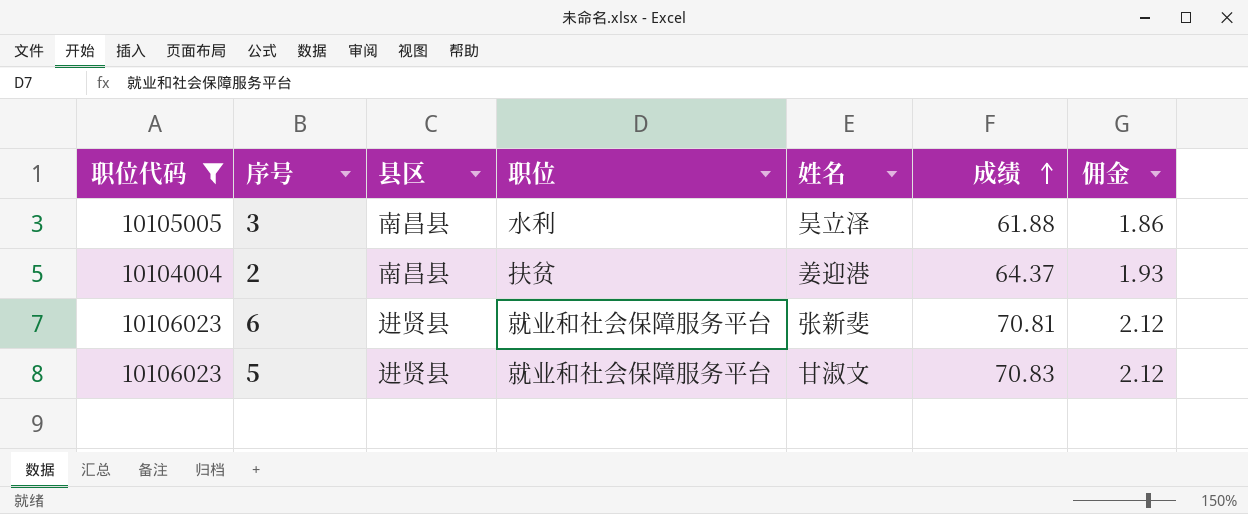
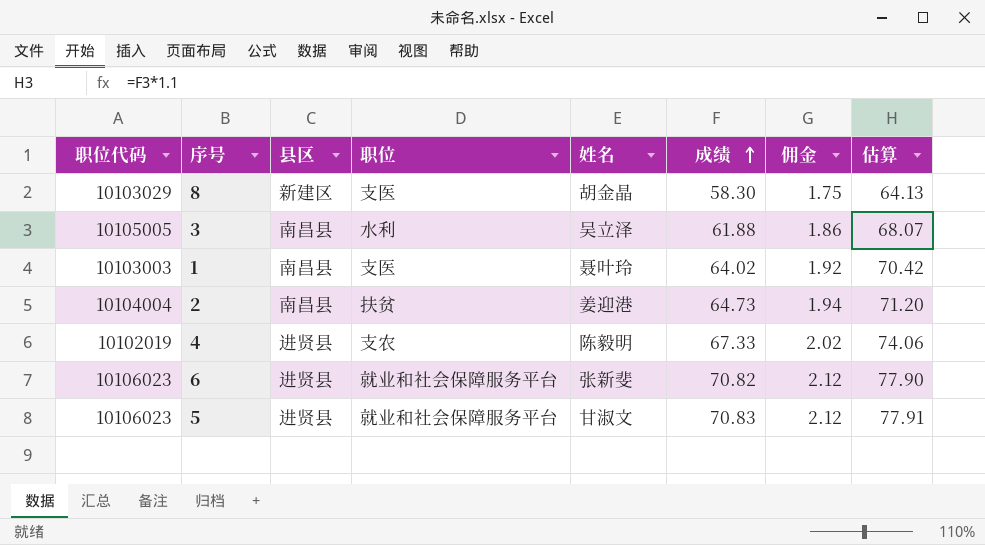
filter: 职位代码 >= 10104004 -> none
column 估算 | formula: none -> [成绩] * 1.1
2 | 成绩: 64.37 -> 64.73
2 | 佣金: 1.93 -> 1.94
6 | 成绩: 70.81 -> 70.82

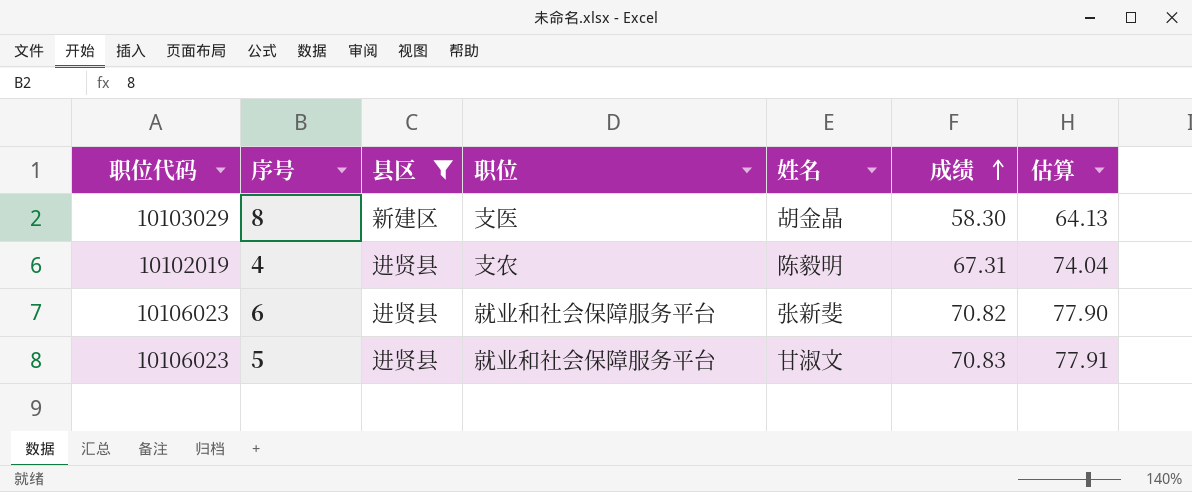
filter: none -> 县区 != 南昌县
column 佣金 | formula: [成绩] * 0.03 -> none
4 | 成绩: 67.33 -> 67.31
4 | 估算: 74.06 -> 74.04

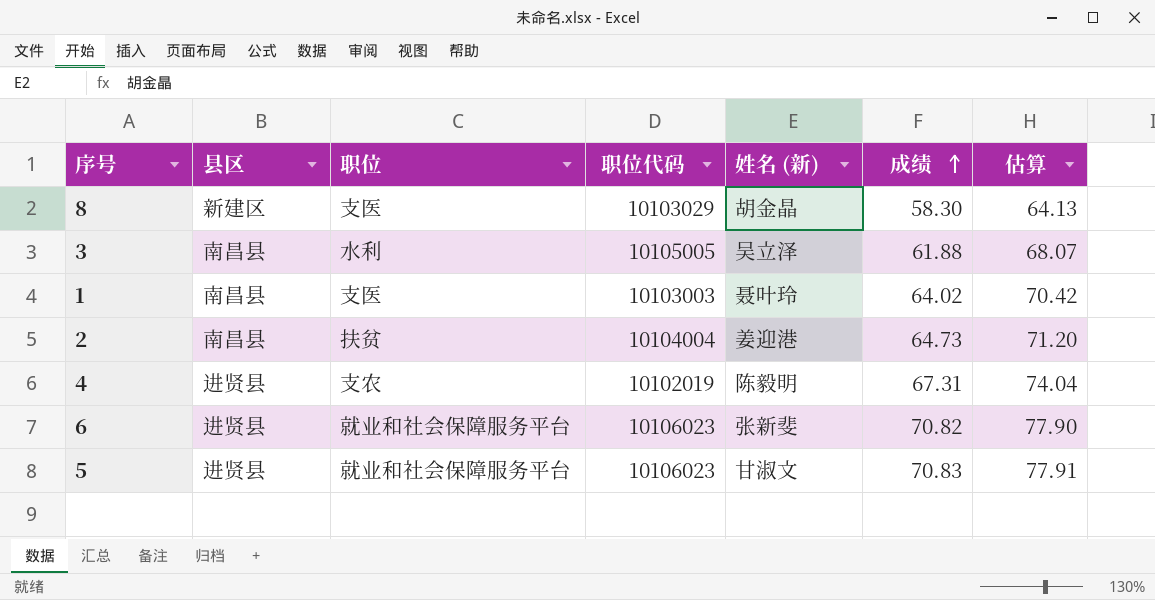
filter: 县区 != 南昌县 -> none
column 职位代码 | position: 1 -> 4
column name: 姓名 -> 姓名 (新)

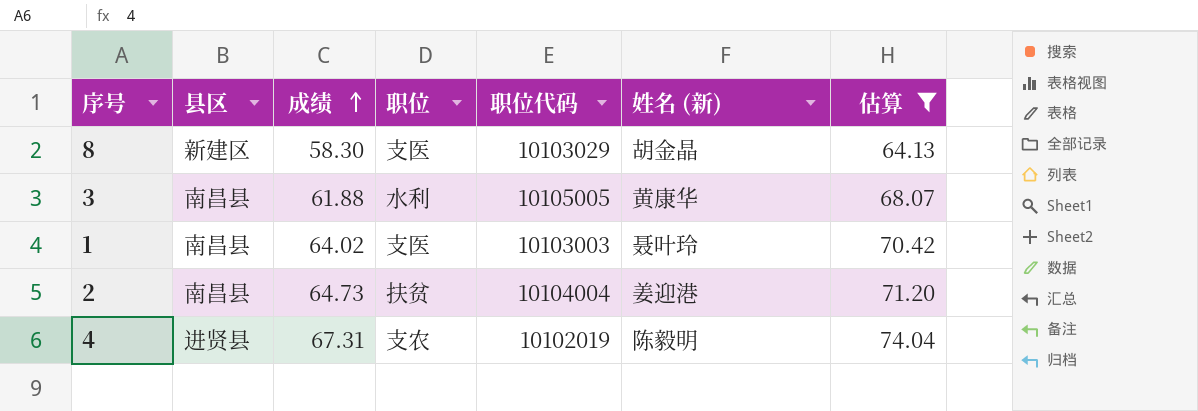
filter: none -> 估算 <= 74.04
column 成绩 | position: 6 -> 3
3 | 姓名 (新): 吴立泽 -> 黄康华

